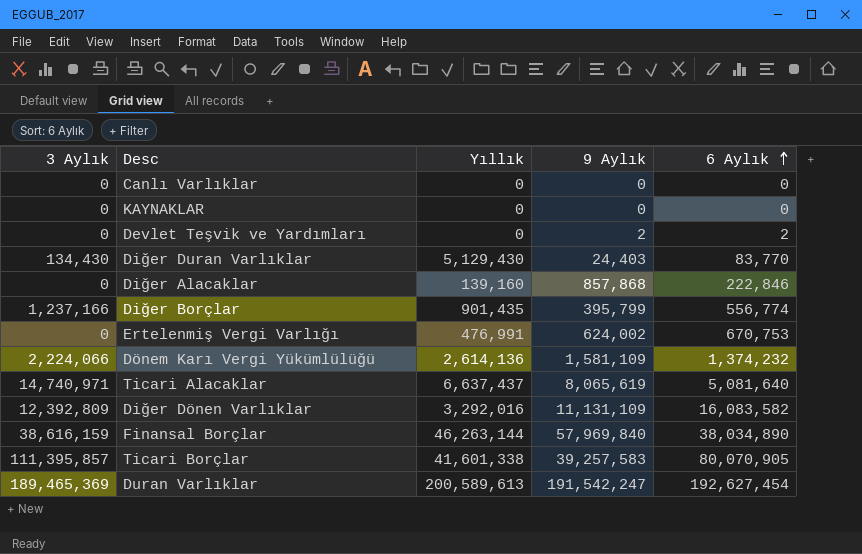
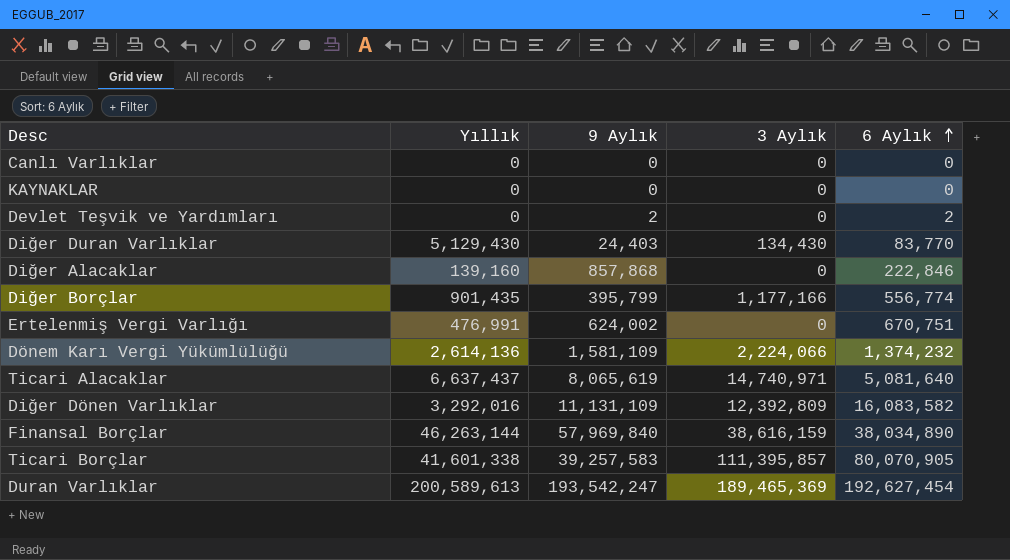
column 3 Aylık | position: 1 -> 4
Diğer Borçlar | 3 Aylık: 1,237,166 -> 1,177,166
Ertelenmiş Vergi Varlığı | 6 Aylık: 670,753 -> 670,751
Duran Varlıklar | 9 Aylık: 191,542,247 -> 193,542,247

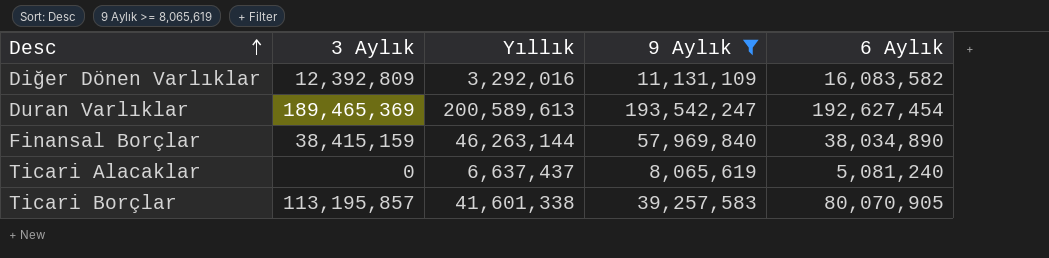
filter: none -> 9 Aylık >= 8,065,619
row order: 6 Aylık ascending -> Desc ascending
column 3 Aylık | position: 4 -> 2
Finansal Borçlar | 3 Aylık: 38,616,159 -> 38,415,159
Ticari Alacaklar | 3 Aylık: 14,740,971 -> 0
Ticari Alacaklar | 6 Aylık: 5,081,640 -> 5,081,240
Ticari Borçlar | 3 Aylık: 111,395,857 -> 113,195,857

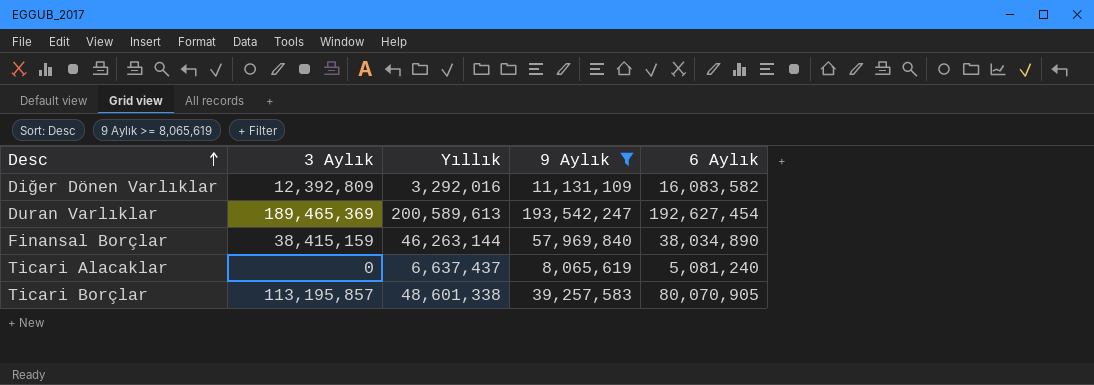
Ticari Borçlar | Yıllık: 41,601,338 -> 48,601,338

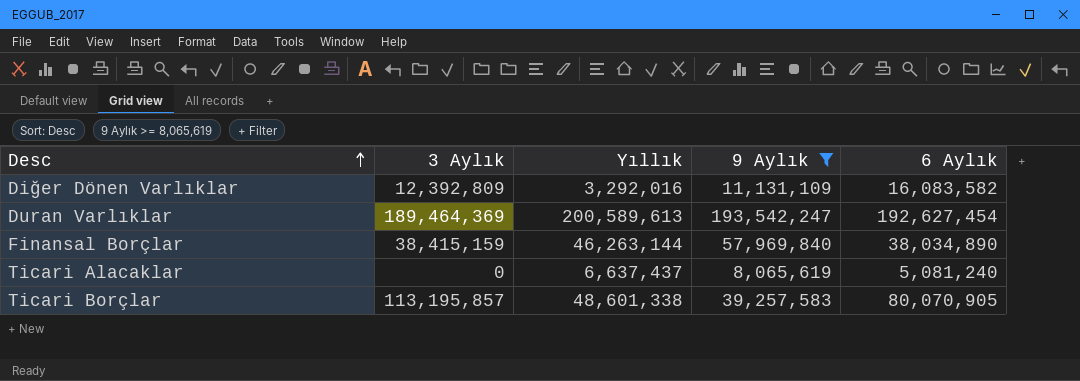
Duran Varlıklar | 3 Aylık: 189,465,369 -> 189,464,369

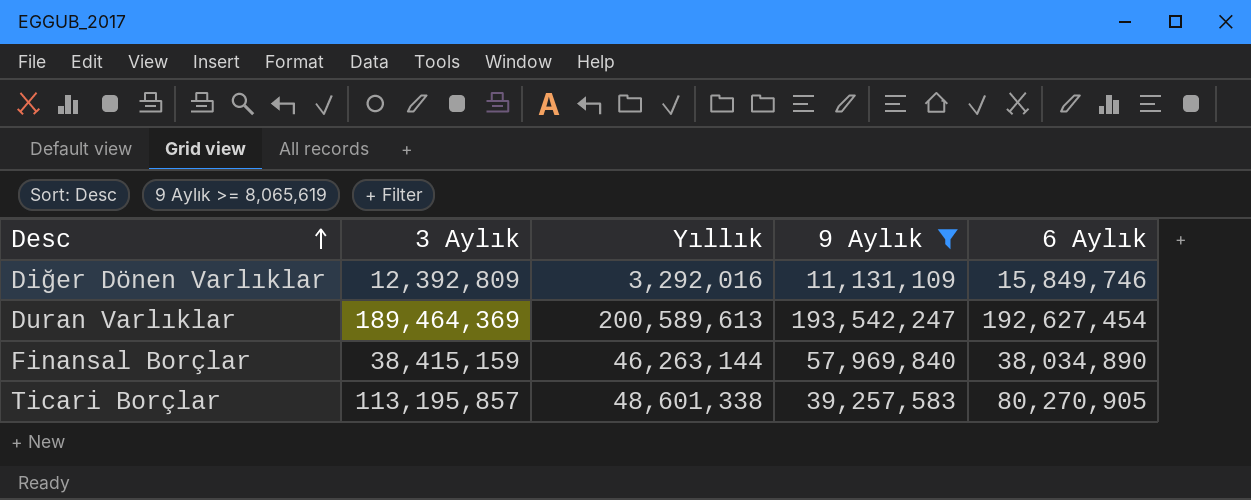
row Ticari Alacaklar: 0 | 6,637,437 | 8,065,619 | 5,081,240 -> none
Diğer Dönen Varlıklar | 6 Aylık: 16,083,582 -> 15,849,746
Ticari Borçlar | 6 Aylık: 80,070,905 -> 80,270,905

